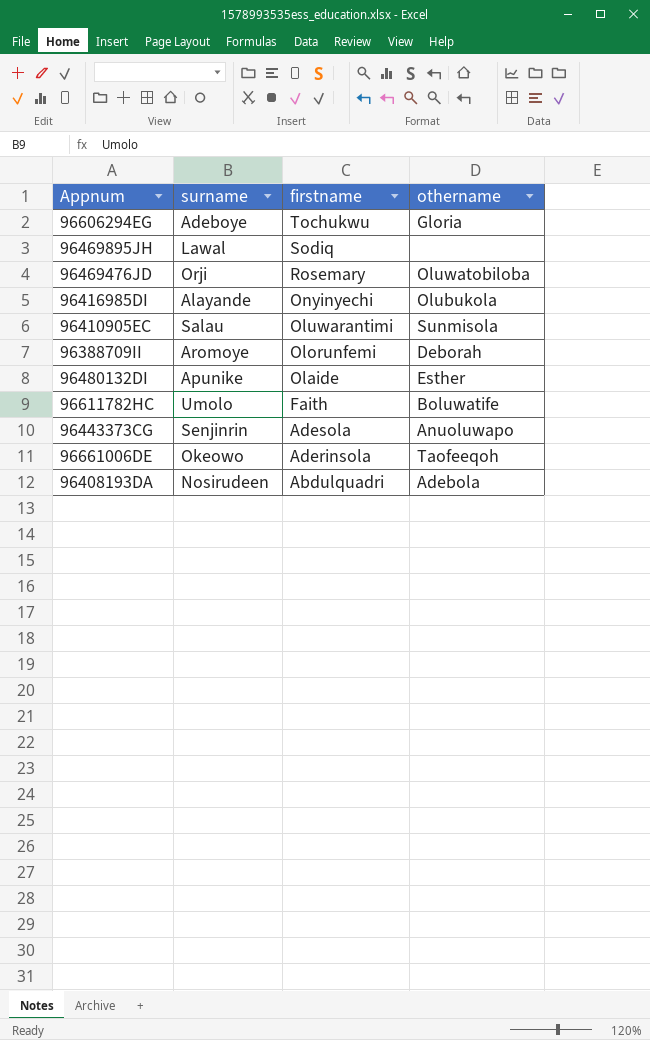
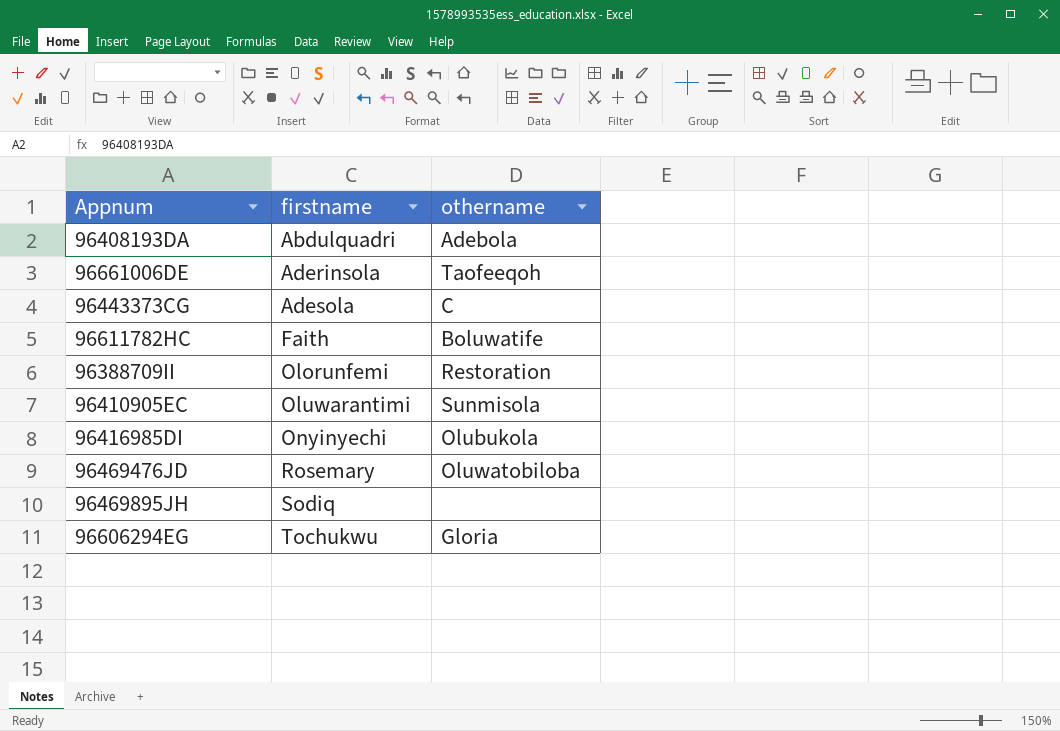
row order: firstname descending -> firstname ascending
column surname | position: 2 -> none
row 96480132DI: Apunike | Olaide | Esther -> none
96443373CG | othername: Anuoluwapo -> C
96388709II | othername: Deborah -> Restoration

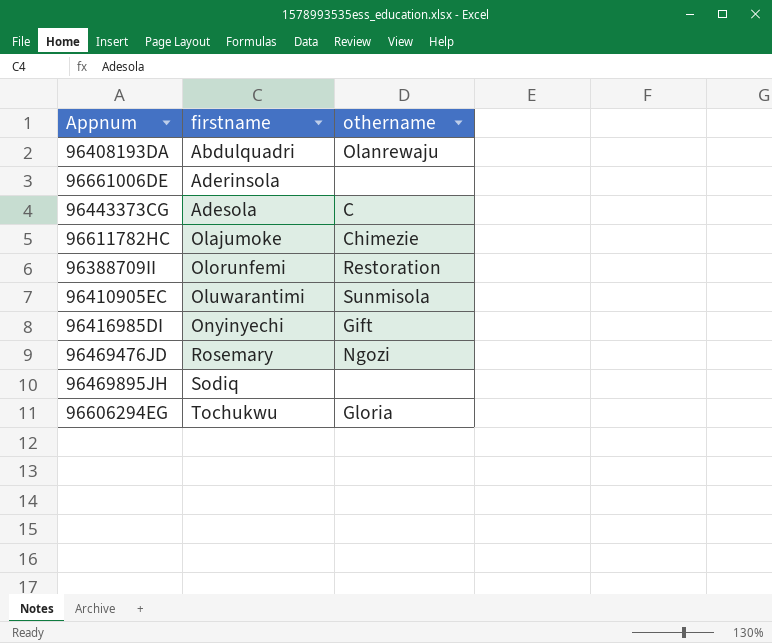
96408193DA | othername: Adebola -> Olanrewaju
96661006DE | othername: Taofeeqoh -> none
96611782HC | firstname: Faith -> Olajumoke
96611782HC | othername: Boluwatife -> Chimezie
96416985DI | othername: Olubukola -> Gift
96469476JD | othername: Oluwatobiloba -> Ngozi

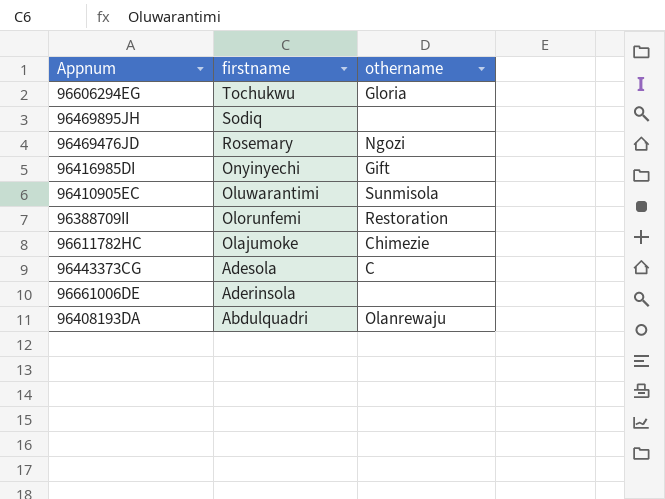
row order: firstname ascending -> firstname descending

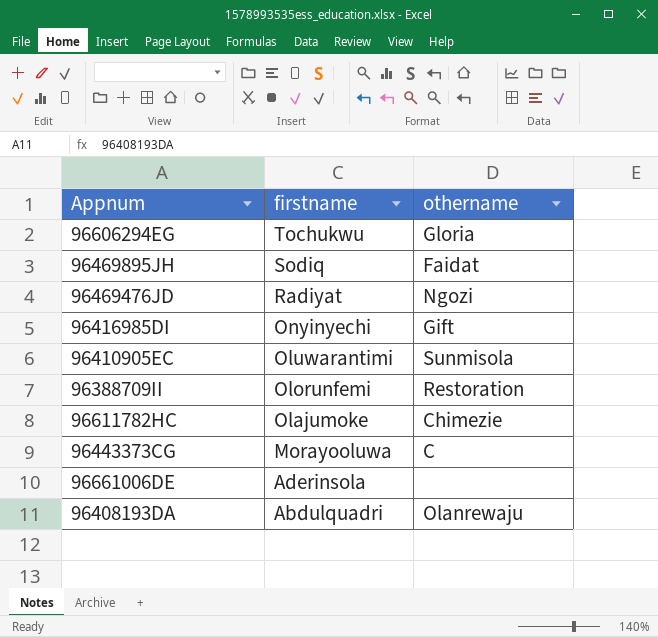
96469895JH | othername: none -> Faidat
96469476JD | firstname: Rosemary -> Radiyat
96443373CG | firstname: Adesola -> Morayooluwa

